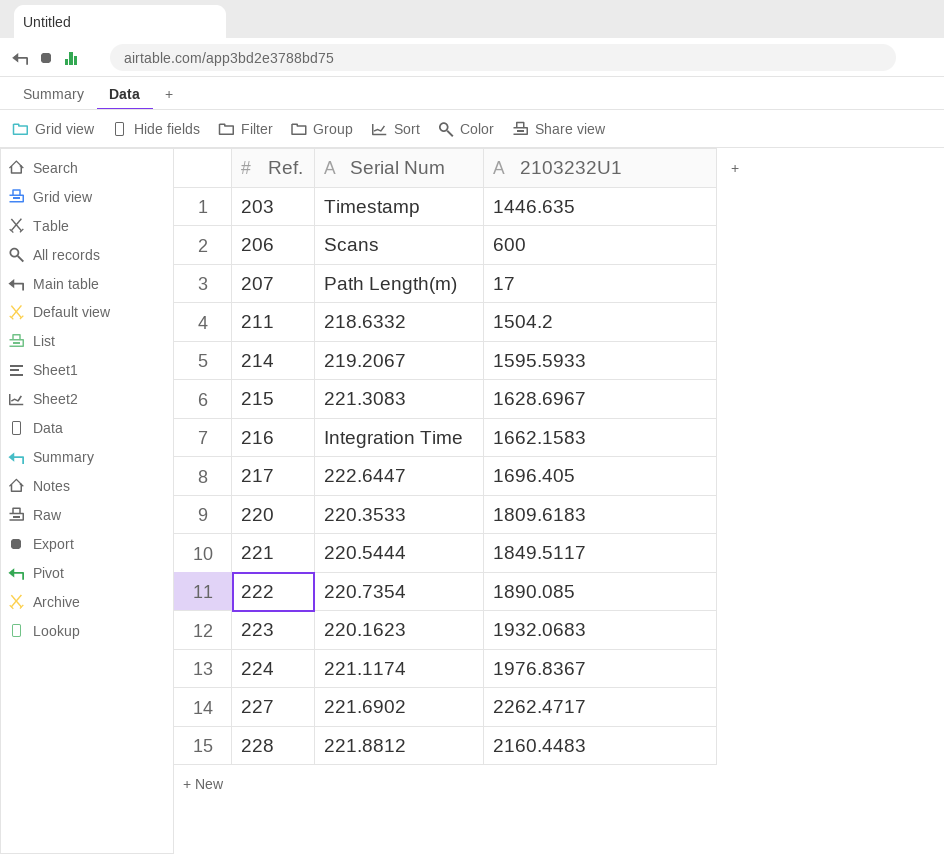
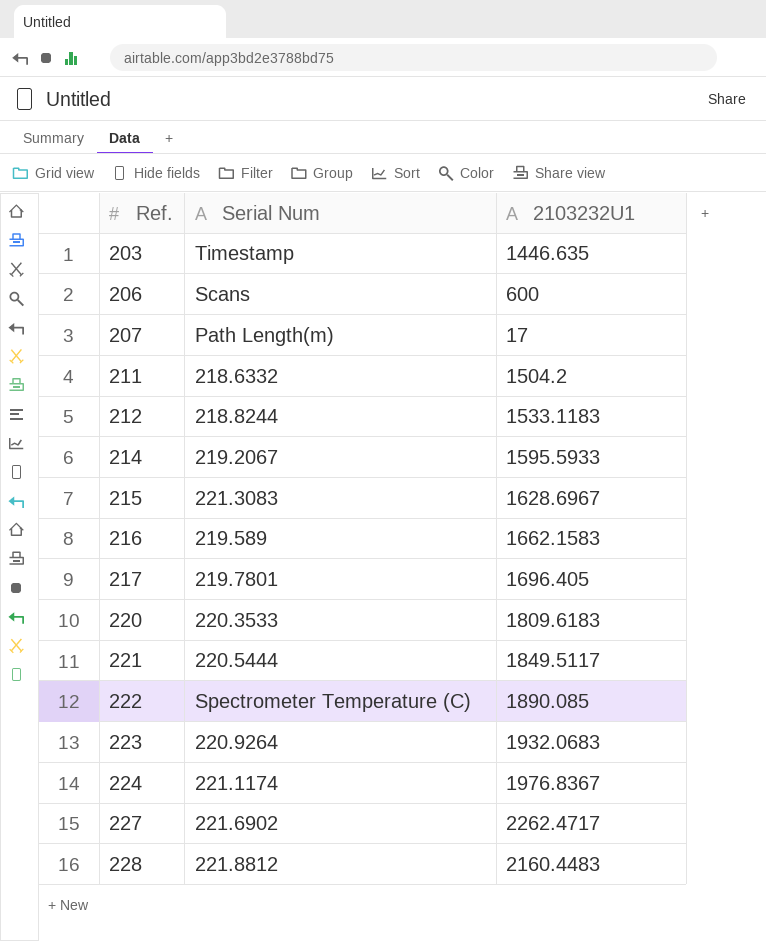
row 212: none -> 218.8244 | 1533.1183
216 | Serial Num: Integration Time -> 219.589
217 | Serial Num: 222.6447 -> 219.7801
222 | Serial Num: 220.7354 -> Spectrometer Temperature (C)
223 | Serial Num: 220.1623 -> 220.9264

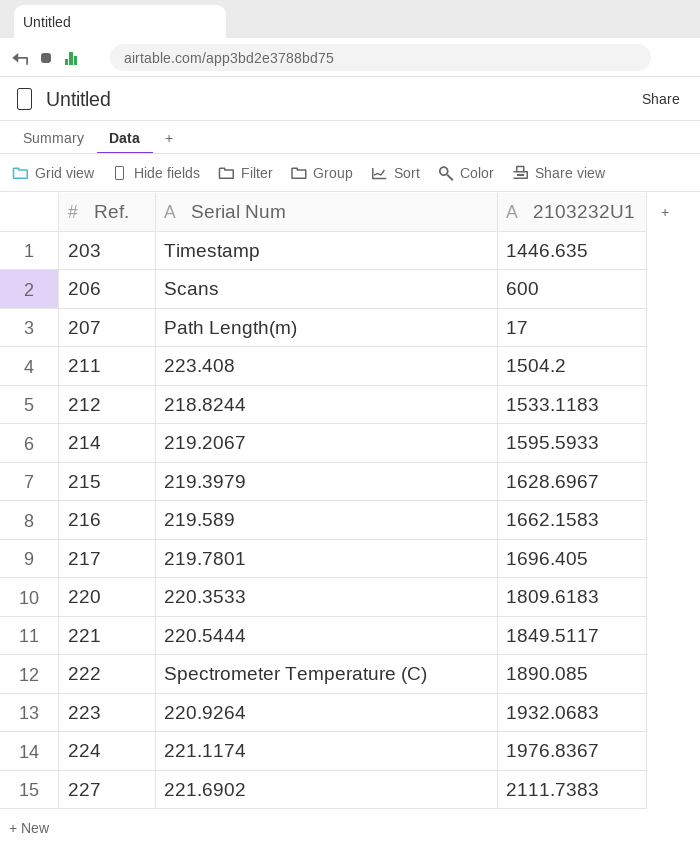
row 228: 221.8812 | 2160.4483 -> none
211 | Serial Num: 218.6332 -> 223.408
215 | Serial Num: 221.3083 -> 219.3979
227 | 2103232U1: 2262.4717 -> 2111.7383

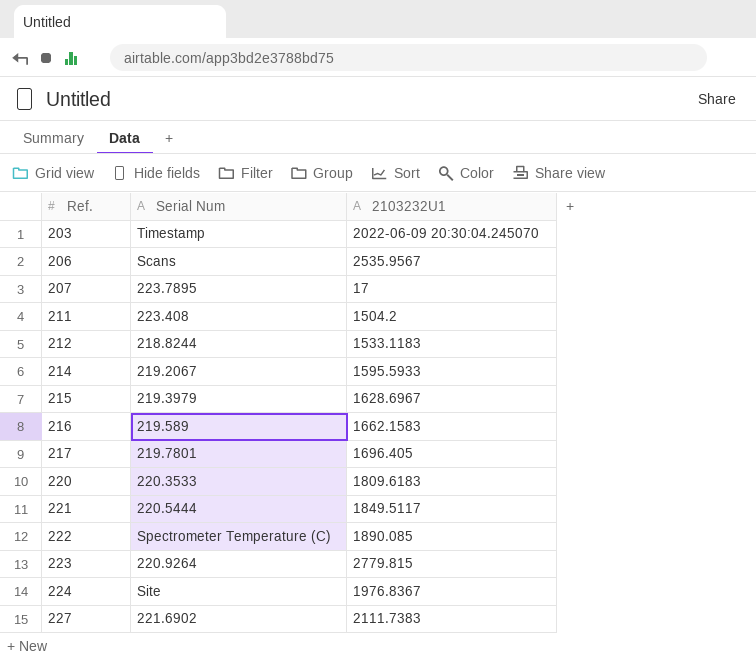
203 | 2103232U1: 1446.635 -> 2022-06-09 20:30:04.245070
206 | 2103232U1: 600 -> 2535.9567
207 | Serial Num: Path Length(m) -> 223.7895
223 | 2103232U1: 1932.0683 -> 2779.815
224 | Serial Num: 221.1174 -> Site

